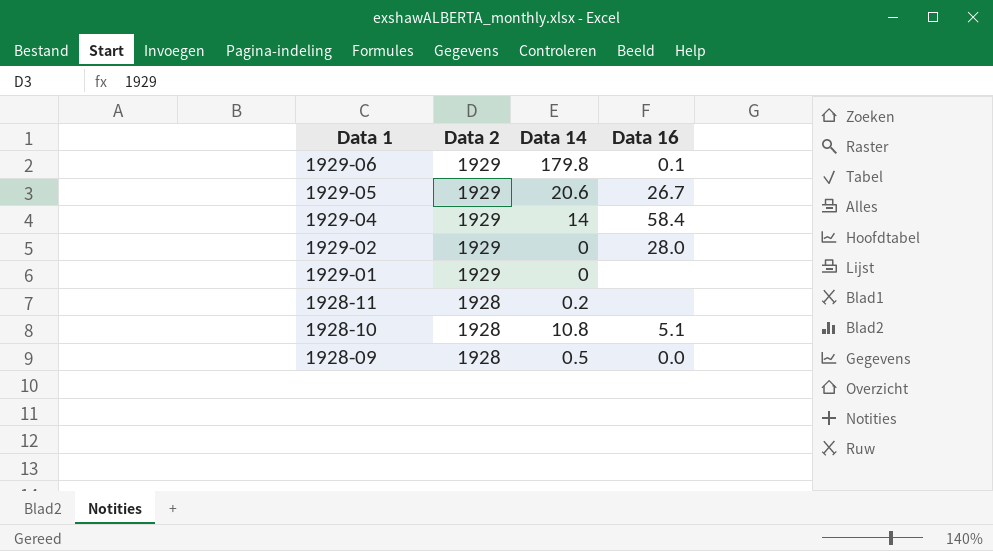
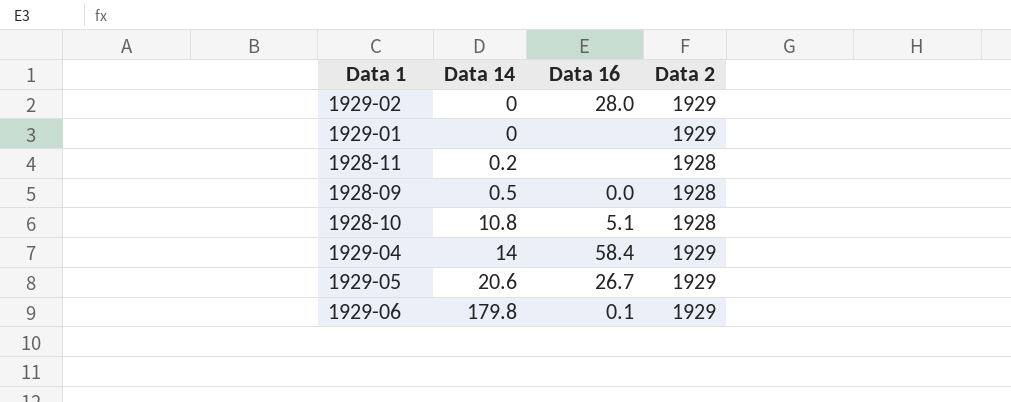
row order: Data 1 descending -> Data 14 ascending
column Data 2 | position: 2 -> 4

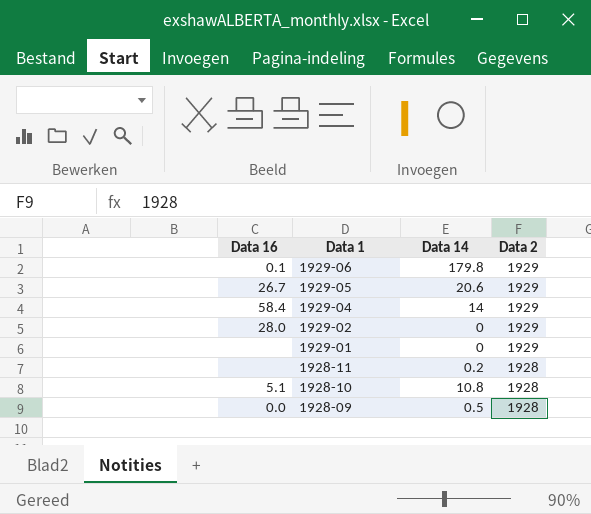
row order: Data 14 ascending -> Data 1 descending
column Data 16 | position: 3 -> 1

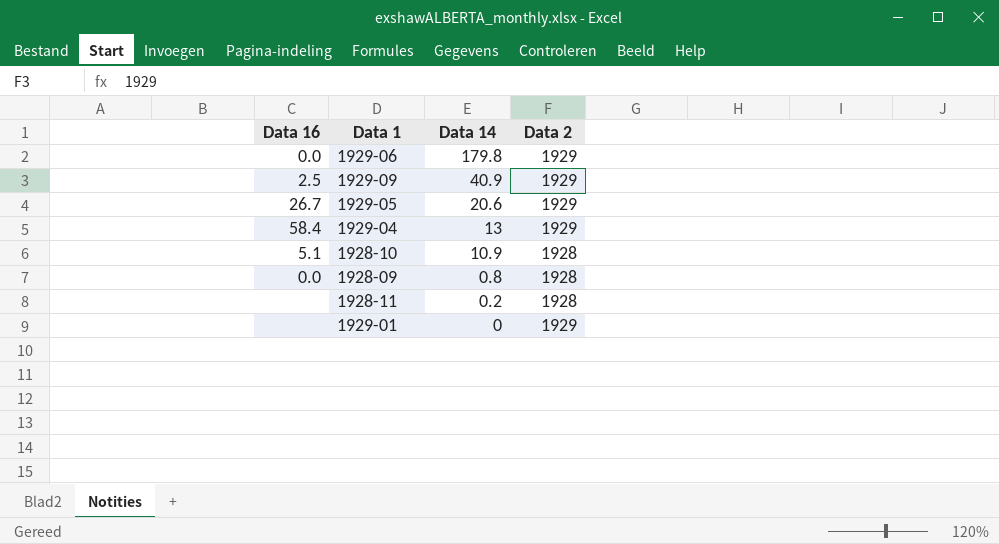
row order: Data 1 descending -> Data 14 descending
row 1929-02: 28.0 | 0 | 1929 -> none
1929-06 | Data 16: 0.1 -> 0.0
row 1929-09: none -> 2.5 | 40.9 | 1929
1929-04 | Data 14: 14 -> 13
1928-10 | Data 14: 10.8 -> 10.9
1928-09 | Data 14: 0.5 -> 0.8

